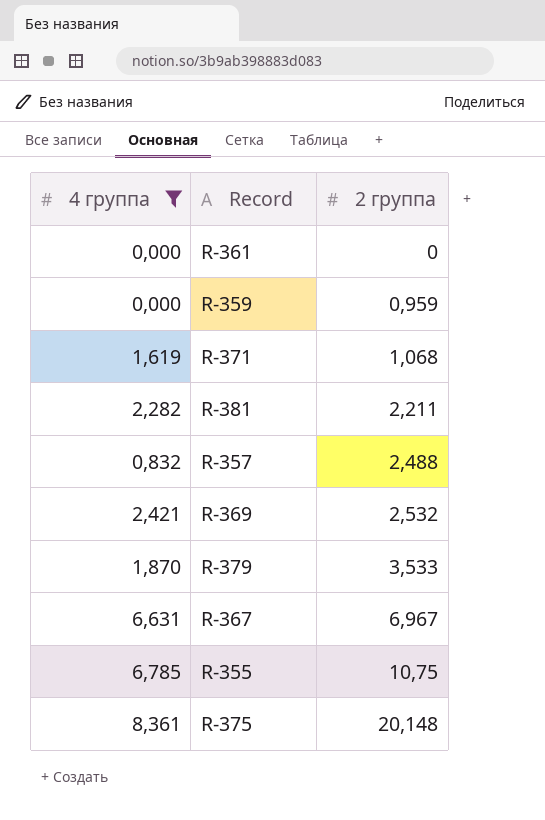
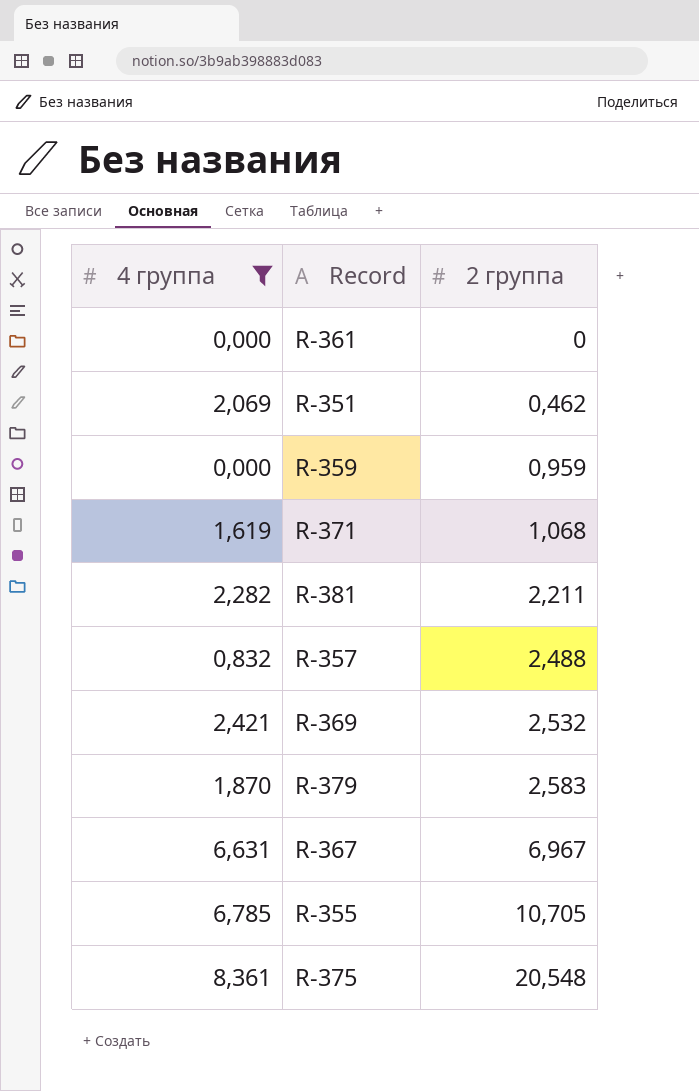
row R-351: none -> 2,069 | 0,462
R-379 | 2 группа: 3,533 -> 2,583
R-355 | 2 группа: 10,75 -> 10,705
R-375 | 2 группа: 20,148 -> 20,548

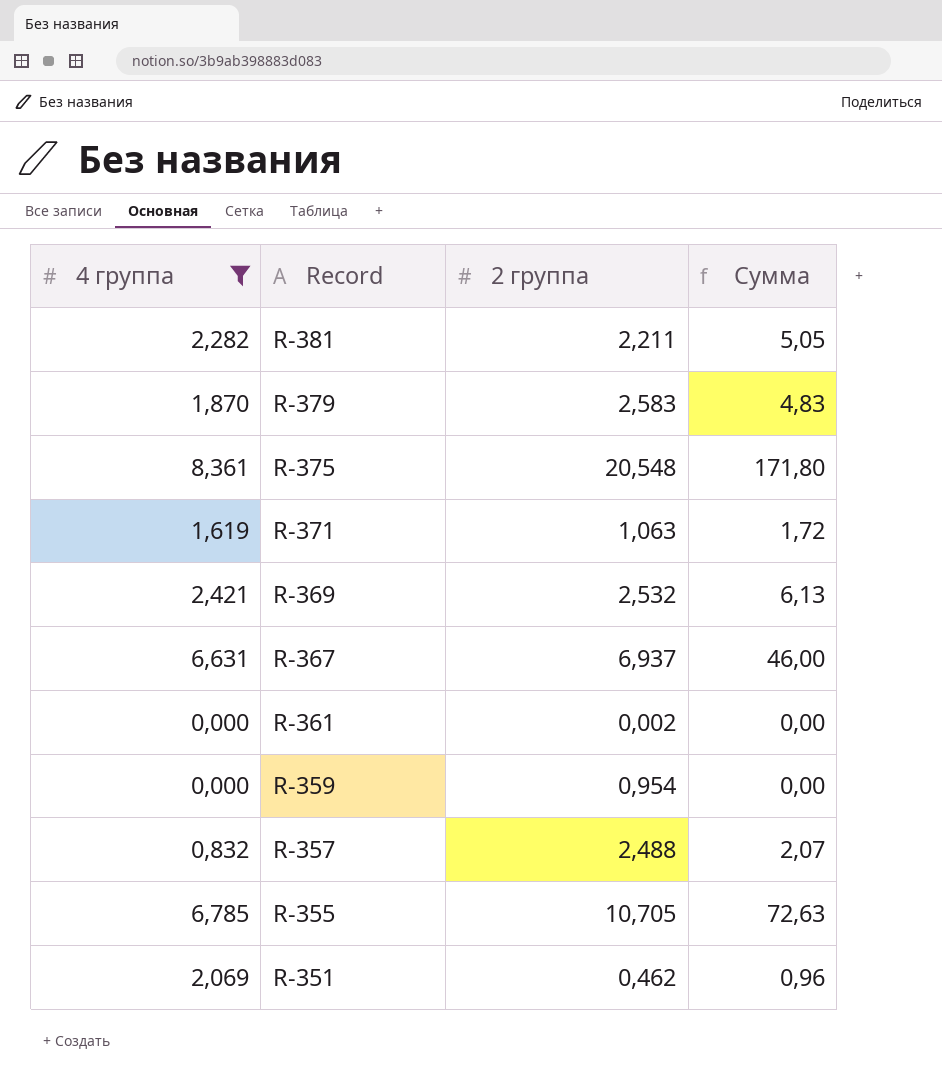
row order: 2 группа ascending -> Record descending
column Сумма | formula: none -> [4 группа] * [2 группа]
R-371 | 2 группа: 1,068 -> 1,063
R-367 | 2 группа: 6,967 -> 6,937
R-361 | 2 группа: 0 -> 0,002
R-359 | 2 группа: 0,959 -> 0,954

